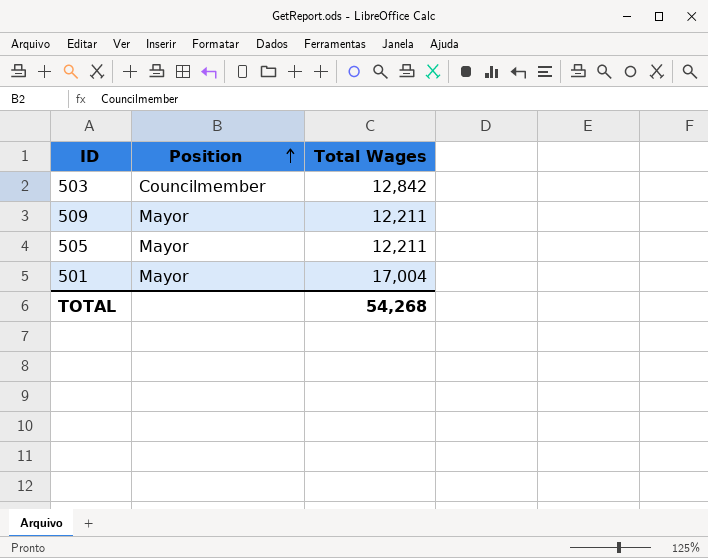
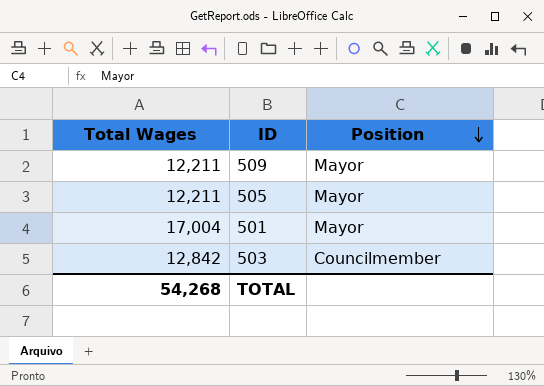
row order: Position ascending -> Position descending
column Total Wages | position: 3 -> 1

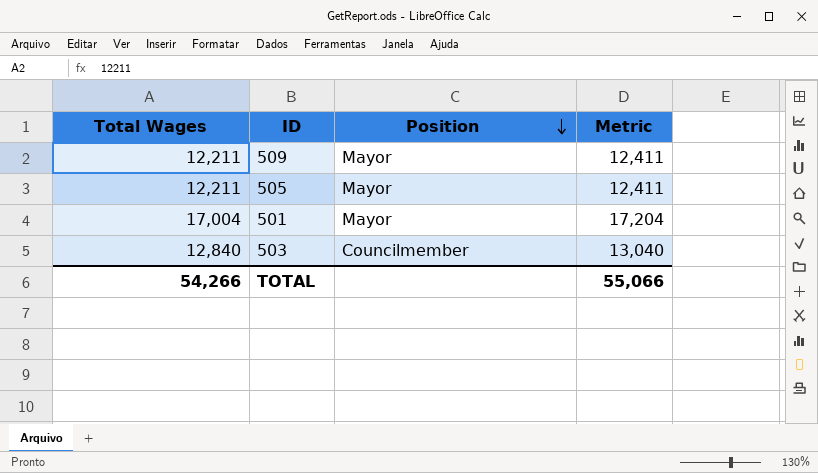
column Metric | formula: none -> [Total Wages] + 200
503 | Total Wages: 12,842 -> 12,840
TOTAL | Total Wages: 54,268 -> 54,266

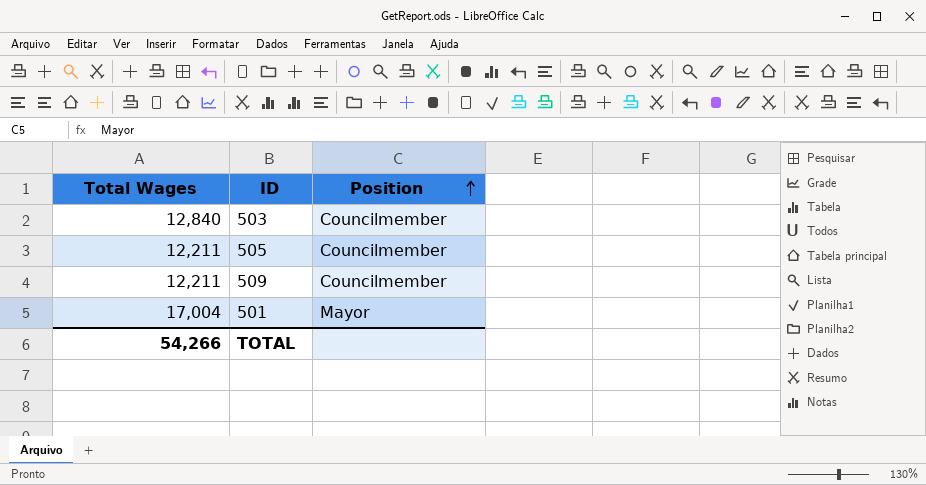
row order: Position descending -> Position ascending
column Metric | formula: [Total Wages] + 200 -> none
505 | Position: Mayor -> Councilmember
509 | Position: Mayor -> Councilmember

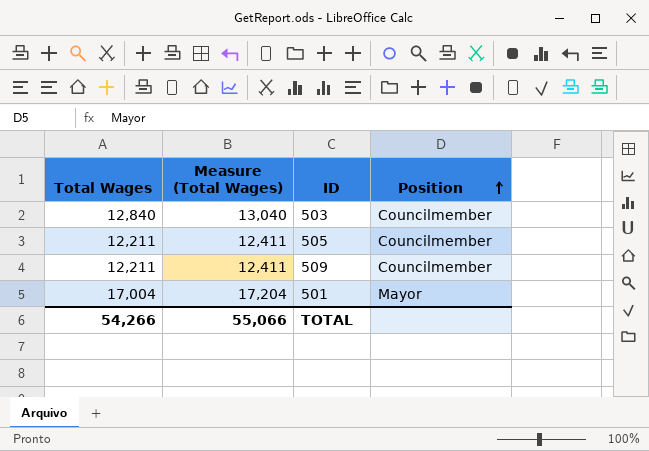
column Measure (Total Wages) | formula: none -> [Total Wages] + 200

